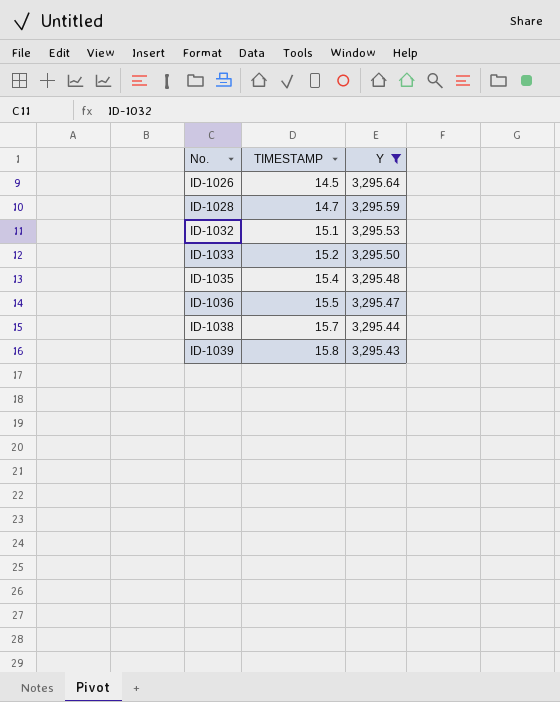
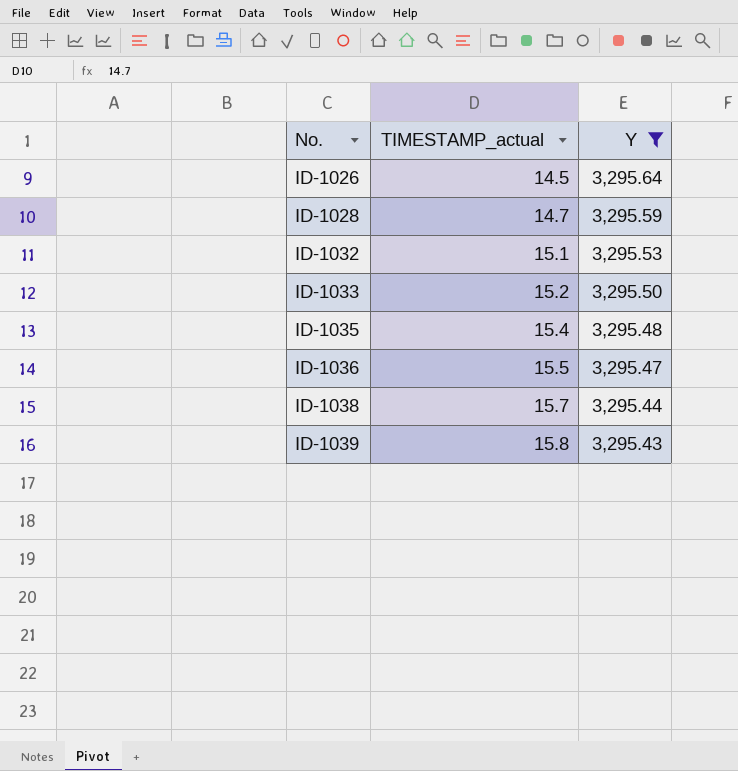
column name: TIMESTAMP -> TIMESTAMP_actual

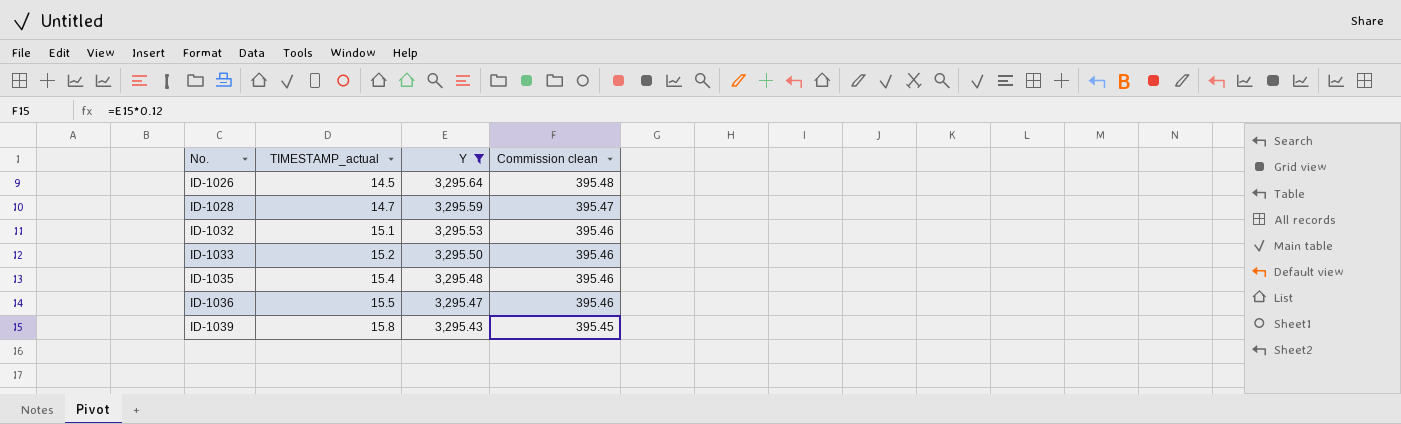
column Commission clean | formula: none -> [Y] * 0.12
row ID-1038: 15.7 | 3,295.44 -> none

